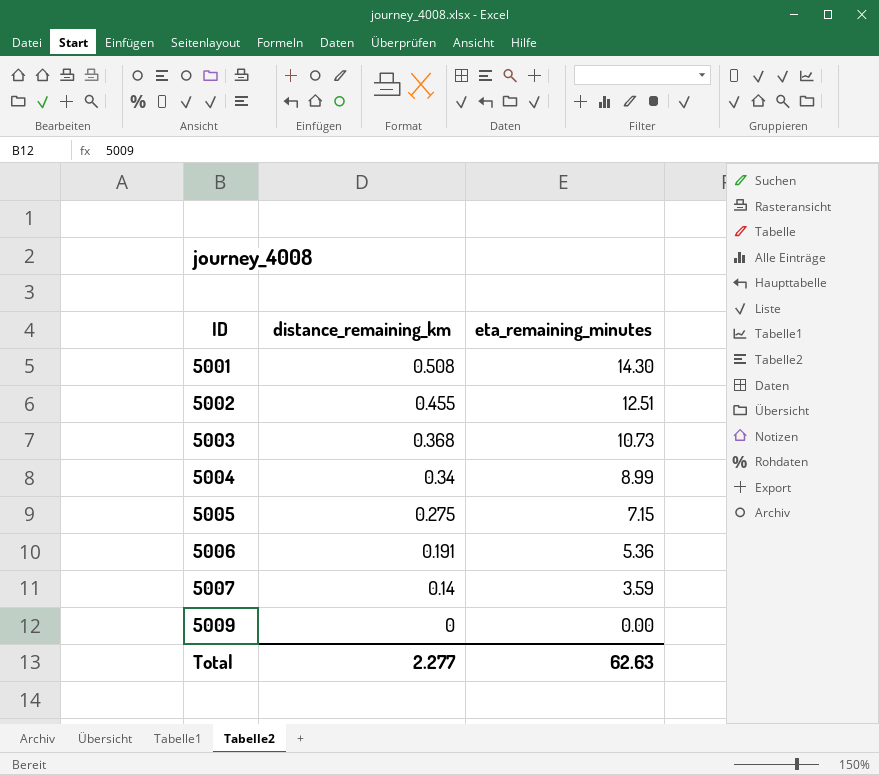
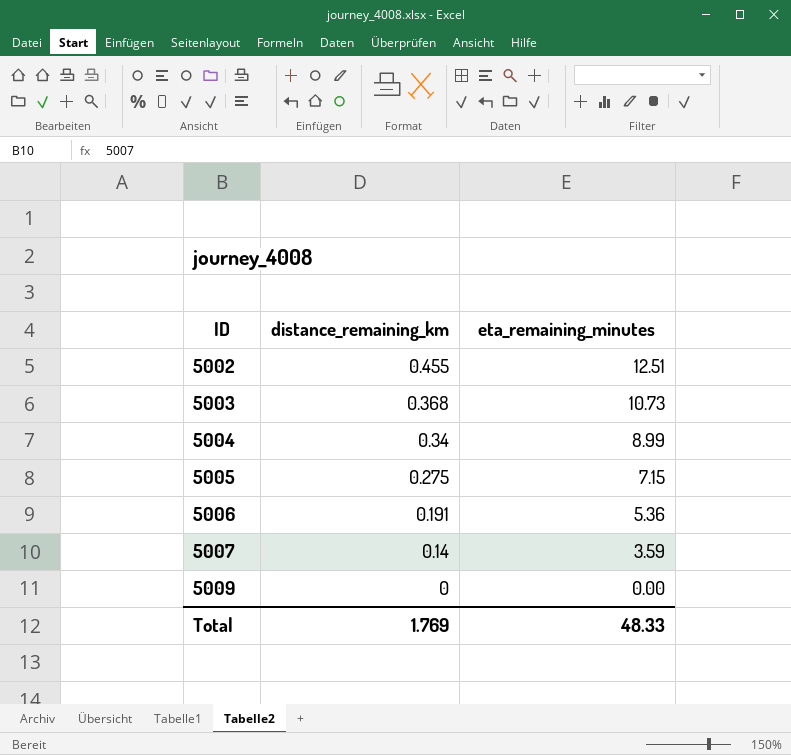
row 5001: 0.508 | 14.30 -> none
Total | distance_remaining_km: 2.277 -> 1.769
Total | eta_remaining_minutes: 62.63 -> 48.33

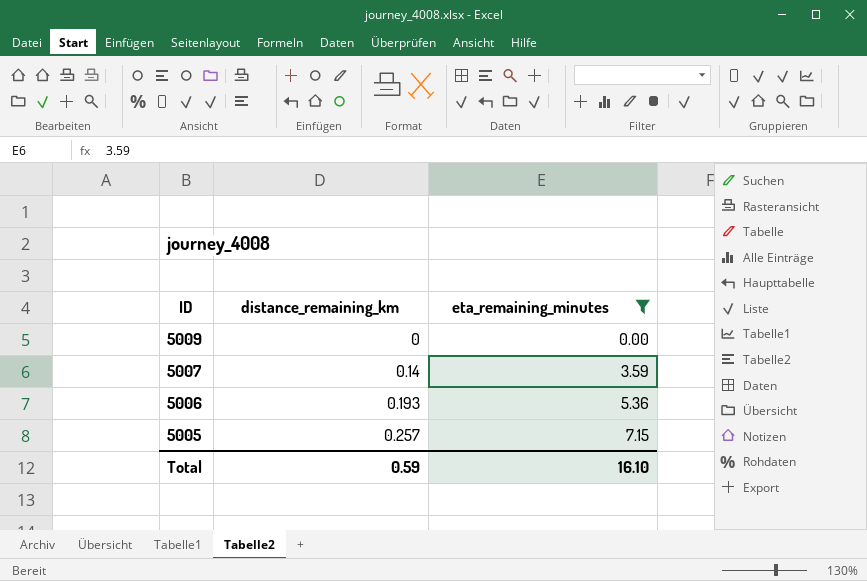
filter: none -> eta_remaining_minutes <= 7.15
row order: ID ascending -> ID descending
5006 | distance_remaining_km: 0.191 -> 0.193
5005 | distance_remaining_km: 0.275 -> 0.257
Total | distance_remaining_km: 1.769 -> 0.59
Total | eta_remaining_minutes: 48.33 -> 16.10

